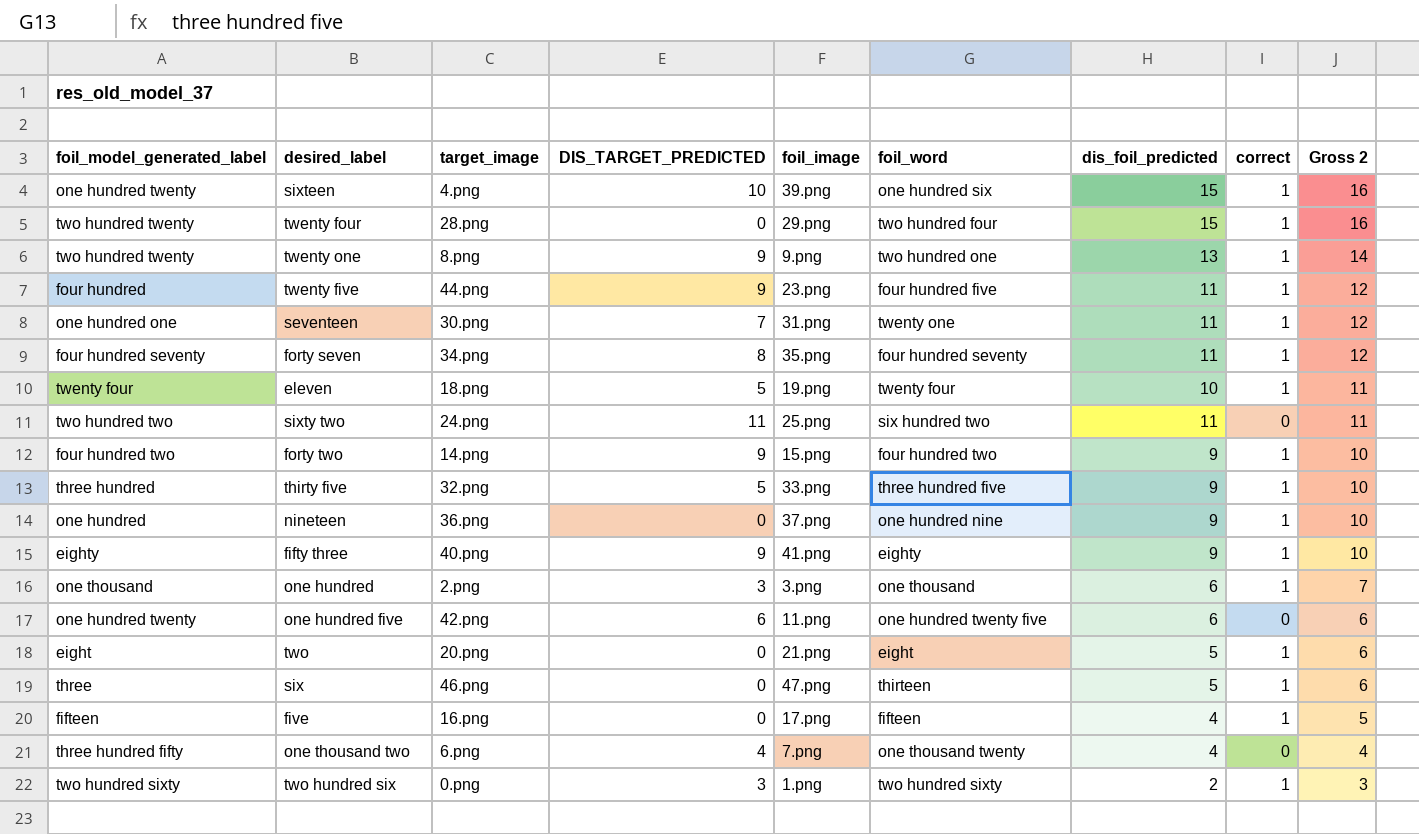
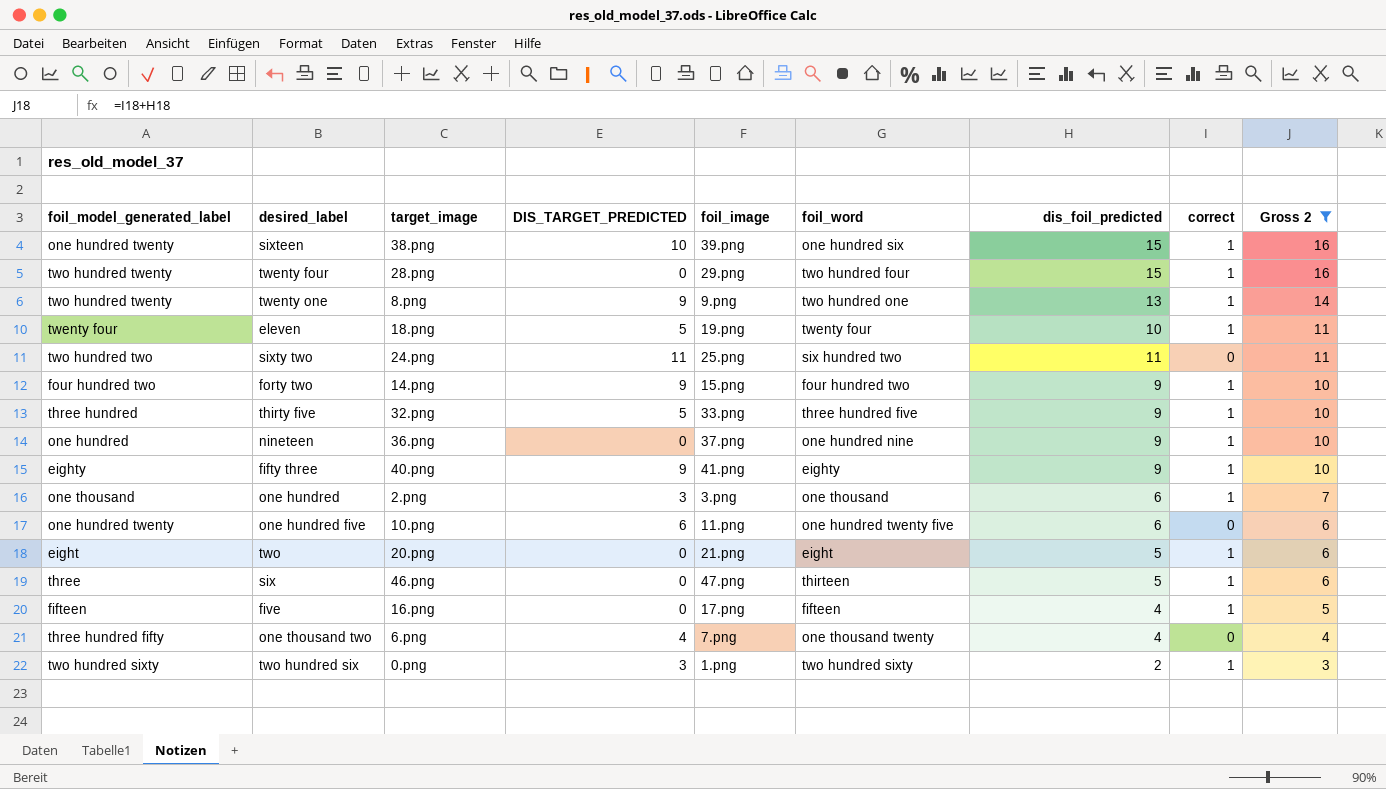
filter: none -> Gross 2 != 12
sixteen | target_image: 4.png -> 38.png
one hundred five | target_image: 42.png -> 10.png

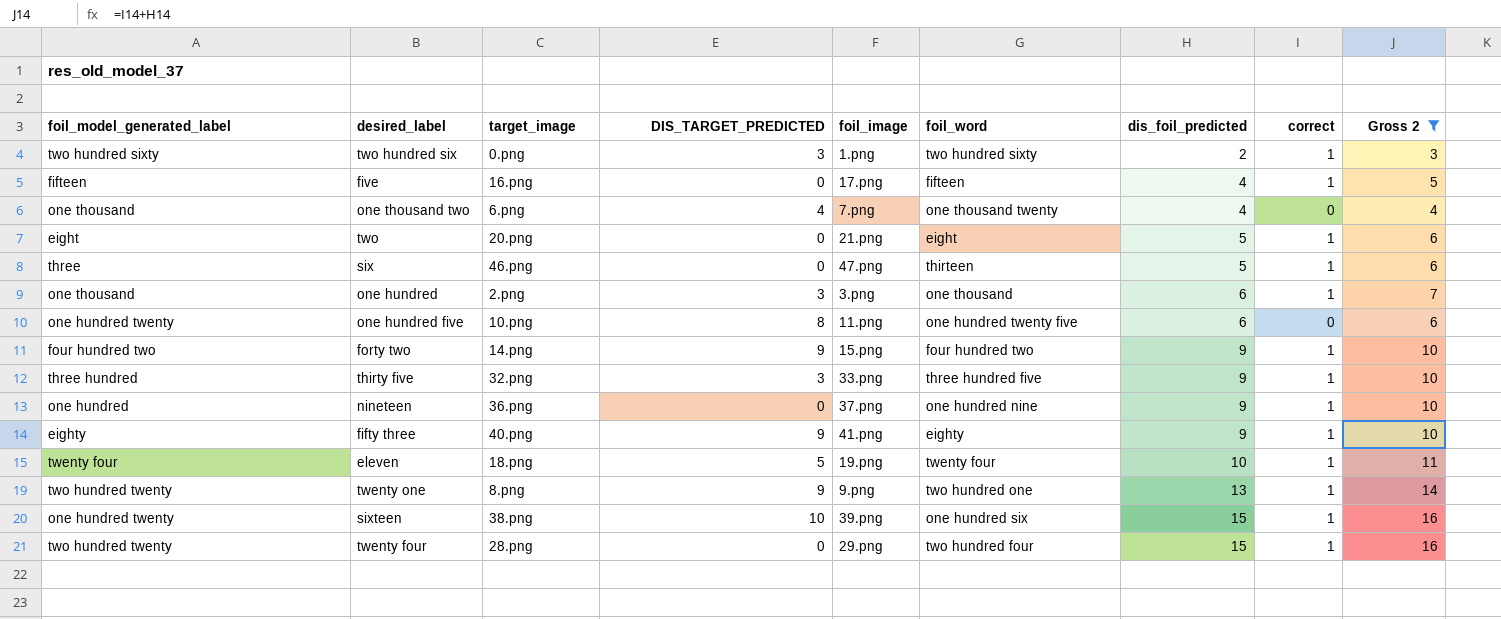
row order: Gross 2 descending -> dis_foil_predicted ascending
row sixty two: two hundred two | 24.png | 11 | 25.png | six hundred two | 11 | 0 | 11 -> none
one thousand two | foil_model_generated_label: three hundred fifty -> one thousand
one hundred five | DIS_TARGET_PREDICTED: 6 -> 8
thirty five | DIS_TARGET_PREDICTED: 5 -> 3

